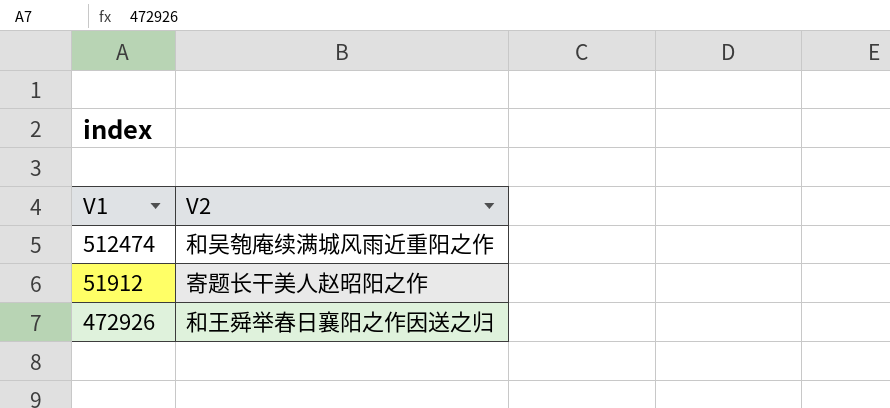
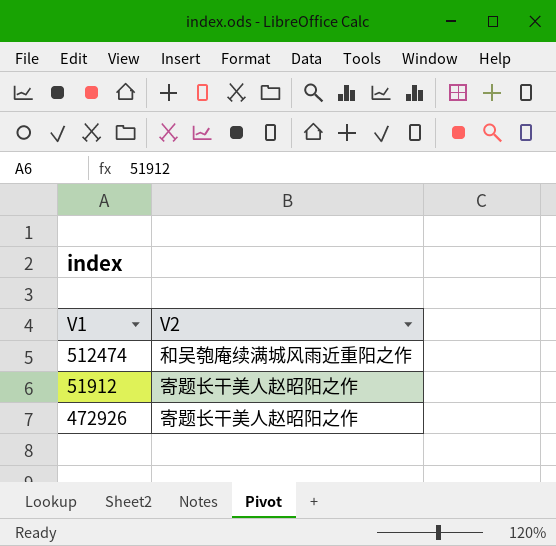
472926 | V2: 和王舜举春日襄阳之作因送之归 -> 寄题长干美人赵昭阳之作

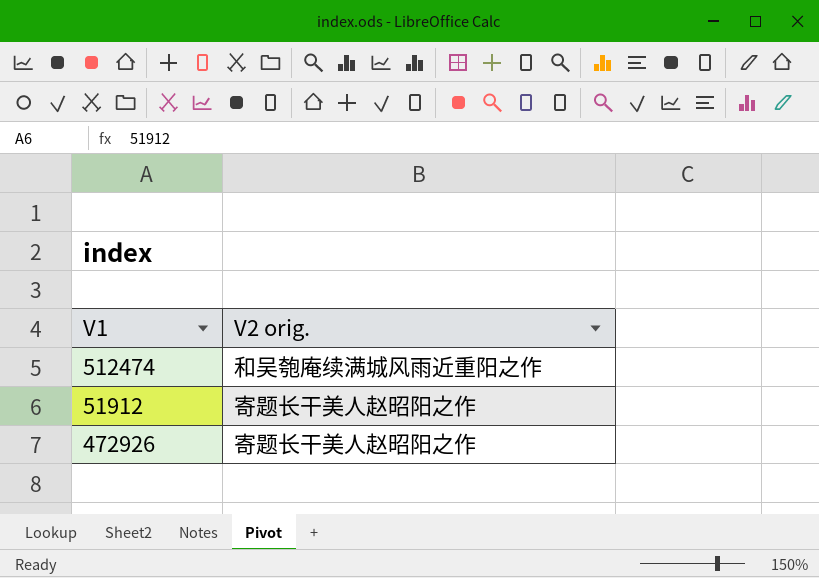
column name: V2 -> V2 orig.

